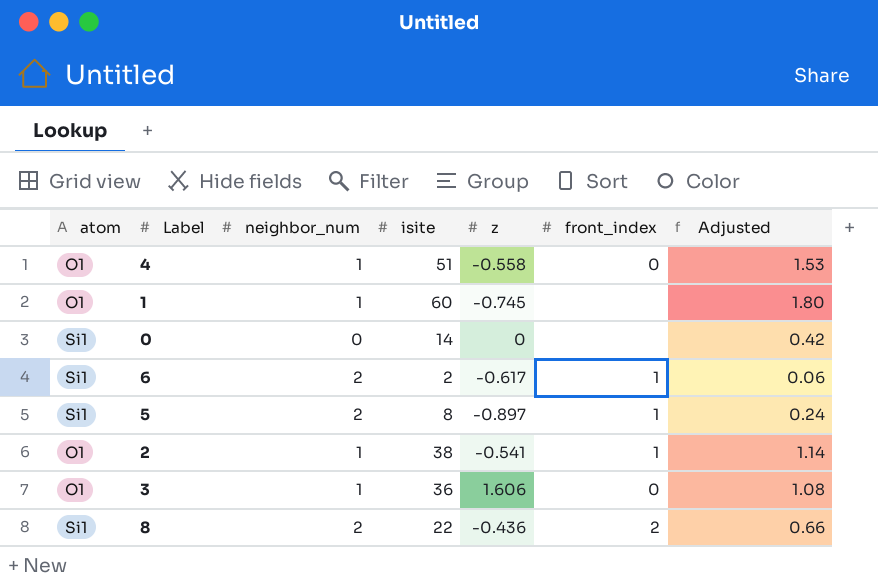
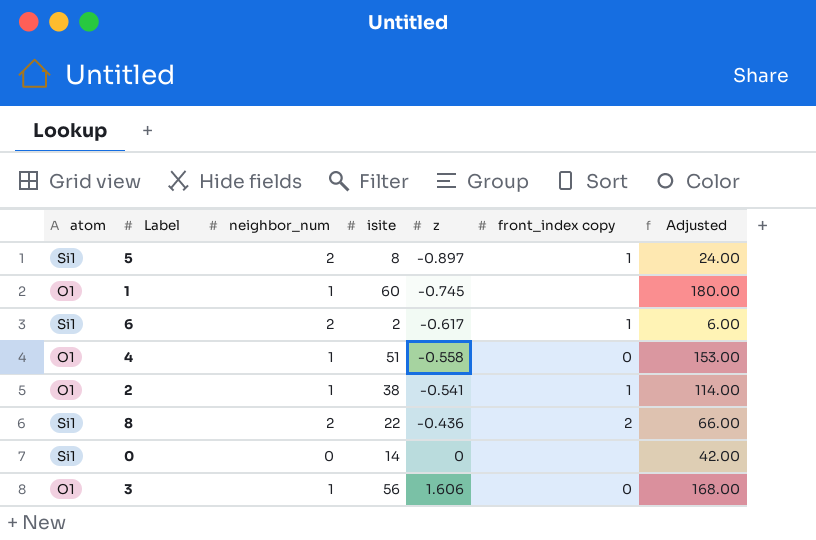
row order: none -> z ascending
column name: front_index -> front_index copy
column Adjusted | formula: [isite] * 0.03 -> [isite] * 3
3 | isite: 36 -> 56

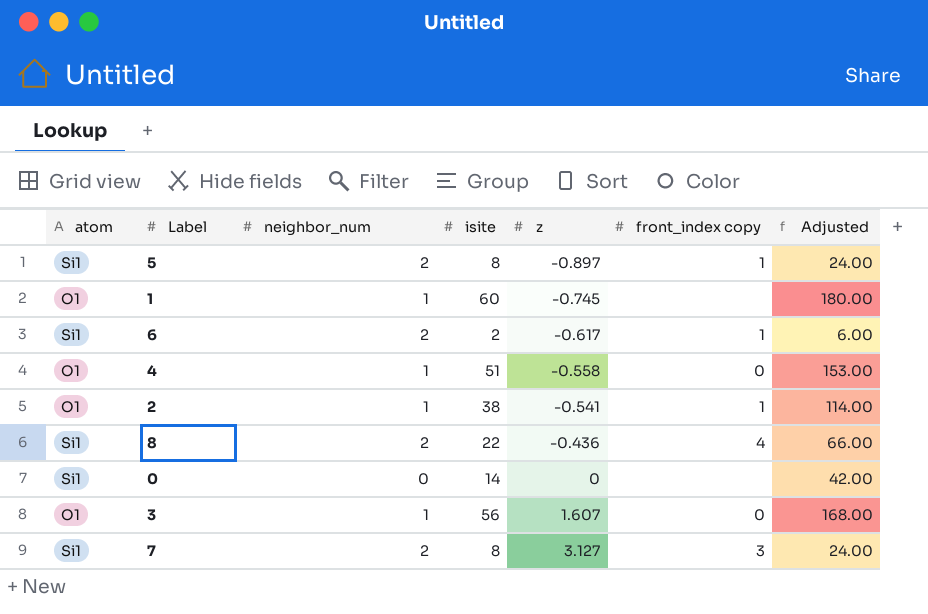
8 | front_index copy: 2 -> 4
3 | z: 1.606 -> 1.607
row 7: none -> Si1 | 2 | 8 | 3.127 | 3 | 24.00

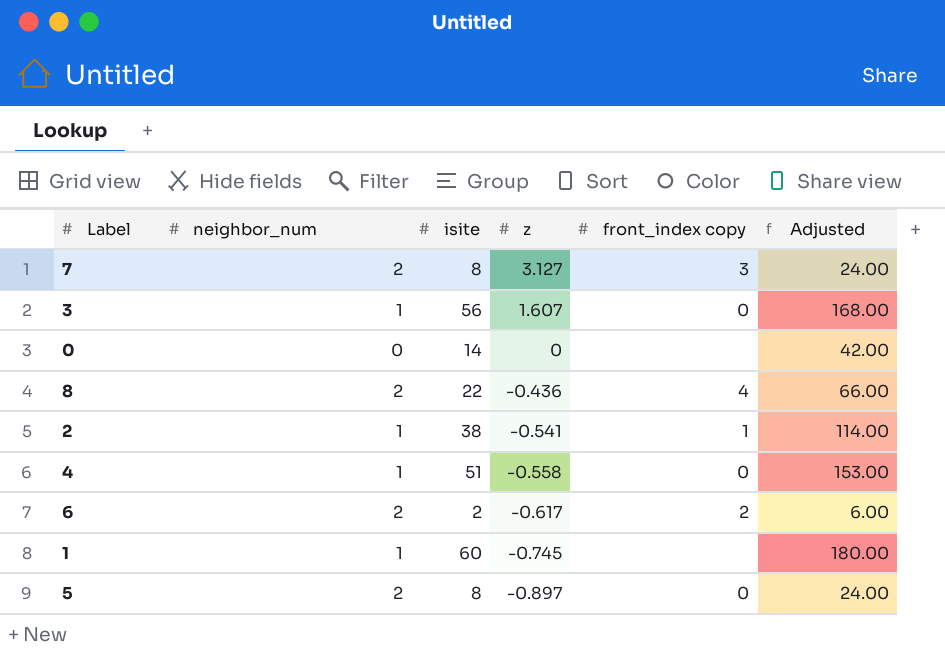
row order: z ascending -> z descending
column atom | position: 1 -> none
6 | front_index copy: 1 -> 2
5 | front_index copy: 1 -> 0

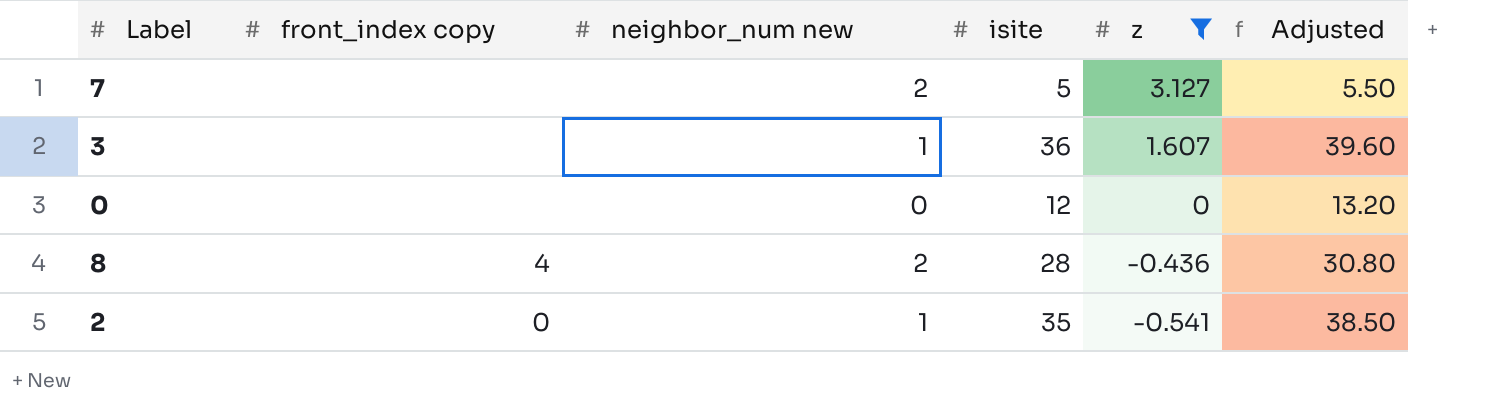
filter: none -> z >= -0.541
column front_index copy | position: 5 -> 2
column name: neighbor_num -> neighbor_num new
column Adjusted | formula: [isite] * 3 -> [isite] * 1.1
7 | front_index copy: 3 -> none
7 | isite: 8 -> 5
3 | front_index copy: 0 -> none
3 | isite: 56 -> 36
0 | isite: 14 -> 12
8 | isite: 22 -> 28
2 | front_index copy: 1 -> 0
2 | isite: 38 -> 35

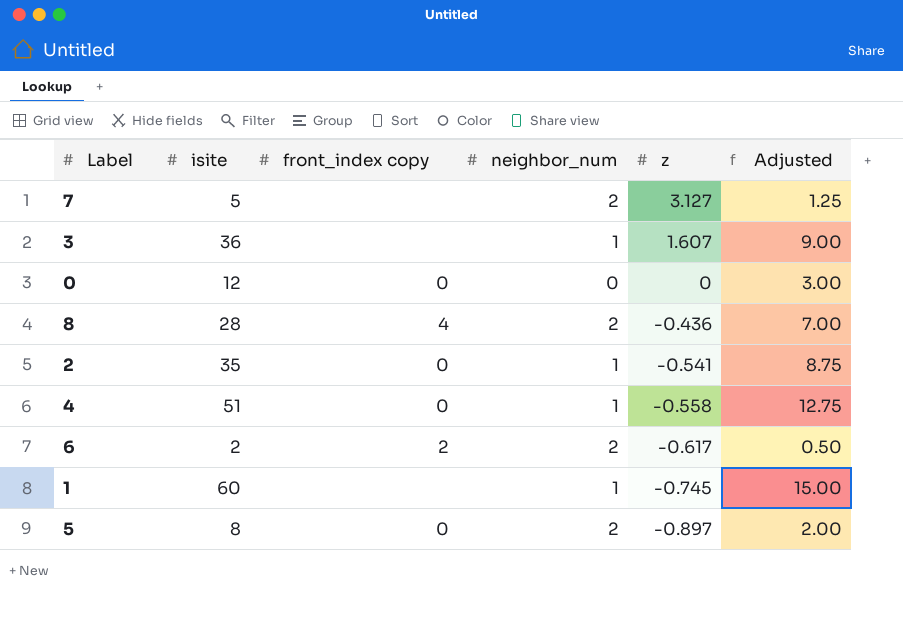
filter: z >= -0.541 -> none
column isite | position: 4 -> 2
column name: neighbor_num new -> neighbor_num
column Adjusted | formula: [isite] * 1.1 -> [isite] * 0.25
0 | front_index copy: none -> 0

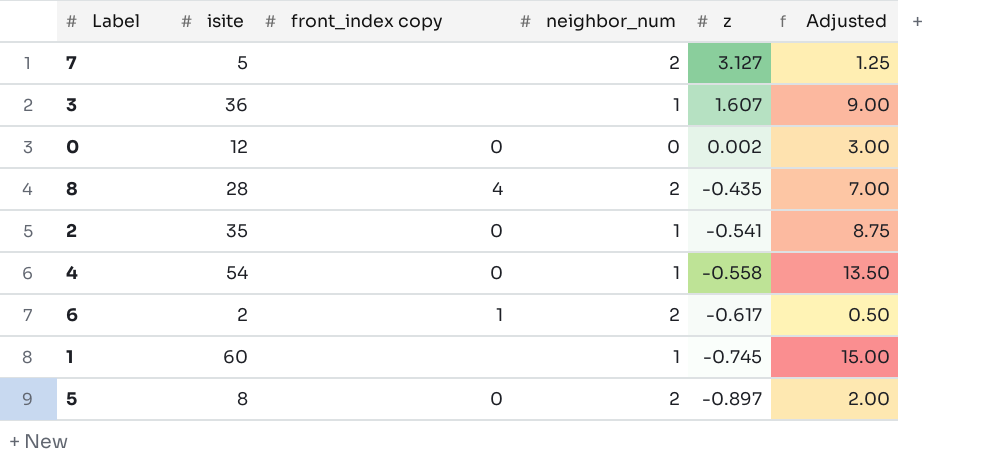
0 | z: 0 -> 0.002
8 | z: -0.436 -> -0.435
4 | isite: 51 -> 54
4 | Adjusted: 12.75 -> 13.50
6 | front_index copy: 2 -> 1

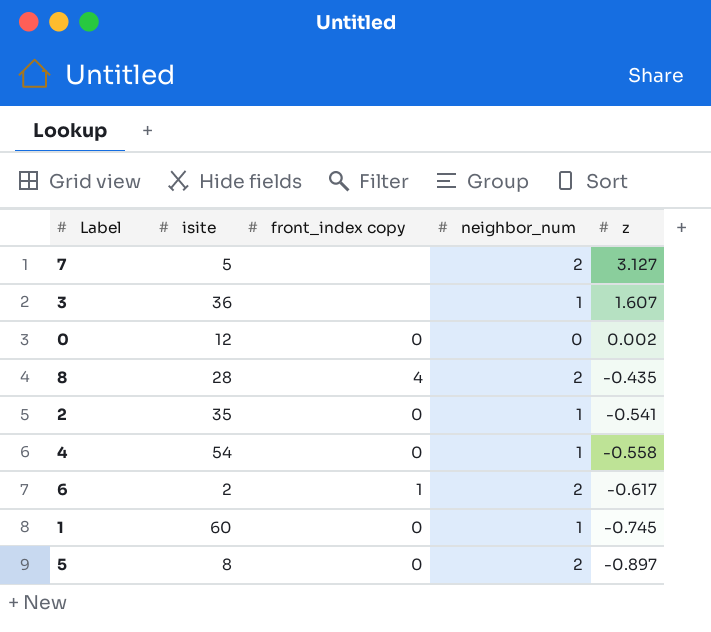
column Adjusted | formula: [isite] * 0.25 -> none
1 | front_index copy: none -> 0

